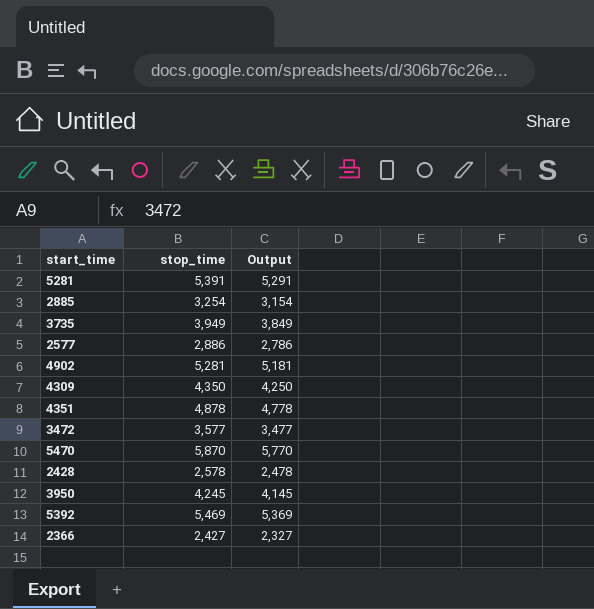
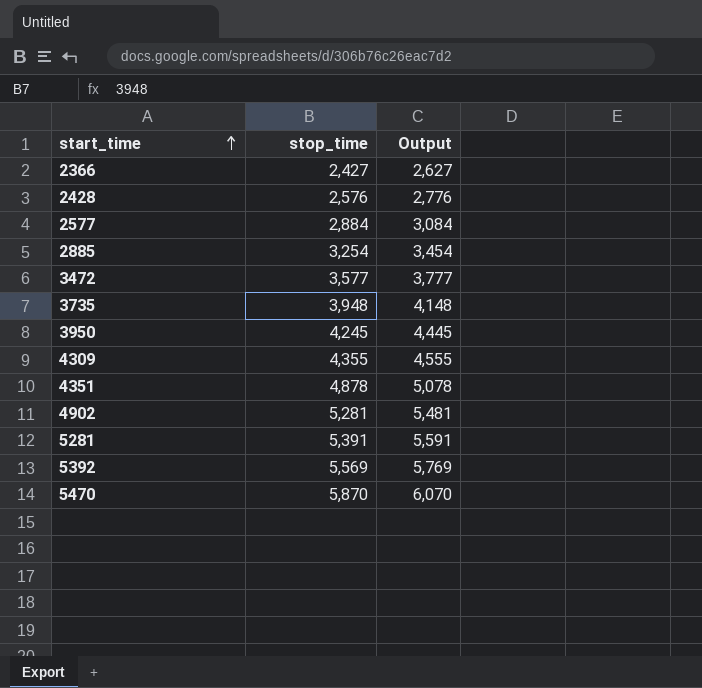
row order: none -> start_time ascending
column Output | formula: [stop_time] - 100 -> [stop_time] + 200
2428 | stop_time: 2,578 -> 2,576
2577 | stop_time: 2,886 -> 2,884
3735 | stop_time: 3,949 -> 3,948
4309 | stop_time: 4,350 -> 4,355
5392 | stop_time: 5,469 -> 5,569

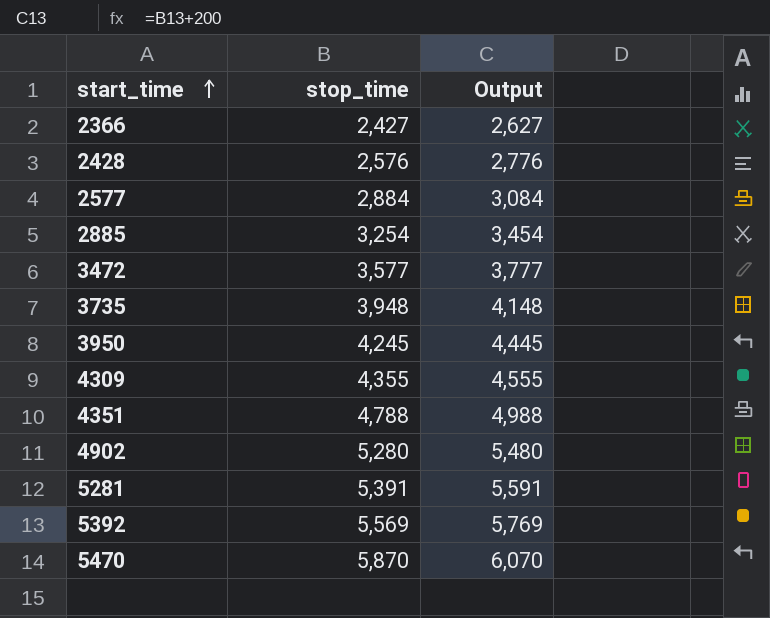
4351 | stop_time: 4,878 -> 4,788
4351 | Output: 5,078 -> 4,988
4902 | stop_time: 5,281 -> 5,280
4902 | Output: 5,481 -> 5,480

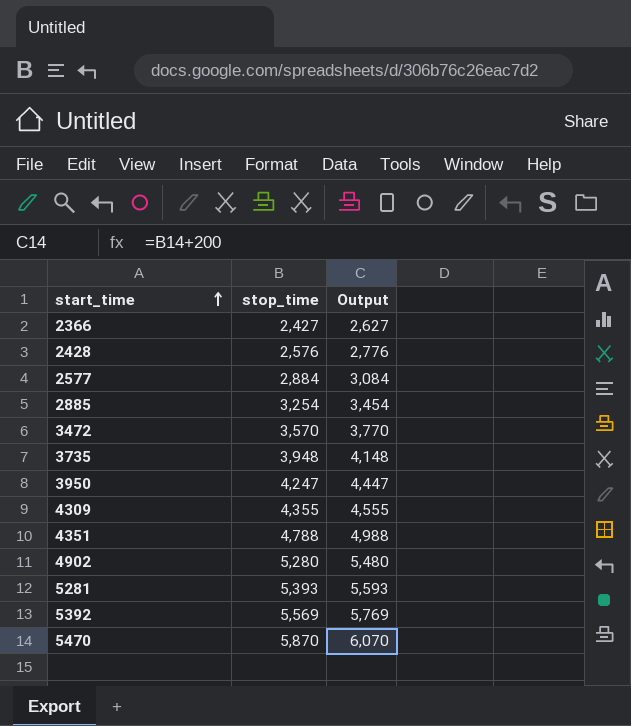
3472 | stop_time: 3,577 -> 3,570
3472 | Output: 3,777 -> 3,770
3950 | stop_time: 4,245 -> 4,247
3950 | Output: 4,445 -> 4,447
5281 | stop_time: 5,391 -> 5,393
5281 | Output: 5,591 -> 5,593

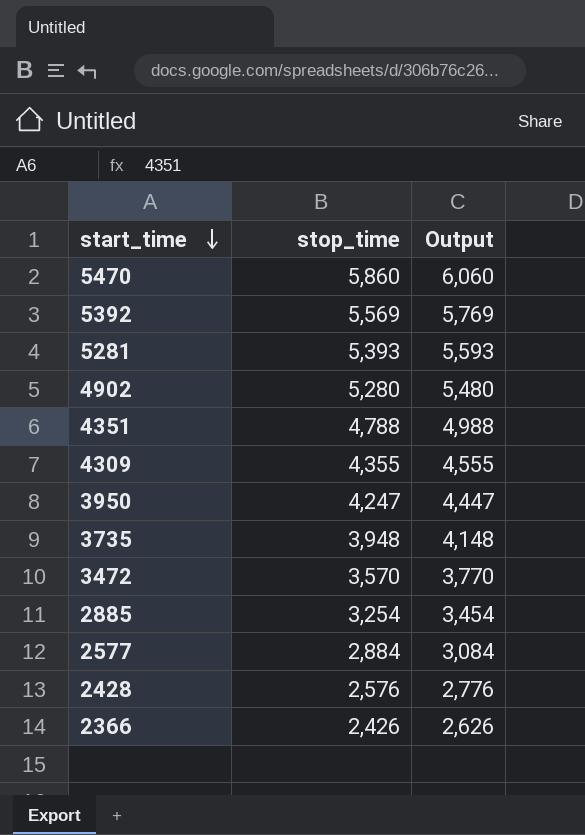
row order: start_time ascending -> start_time descending
5470 | stop_time: 5,870 -> 5,860
5470 | Output: 6,070 -> 6,060
2366 | stop_time: 2,427 -> 2,426
2366 | Output: 2,627 -> 2,626

